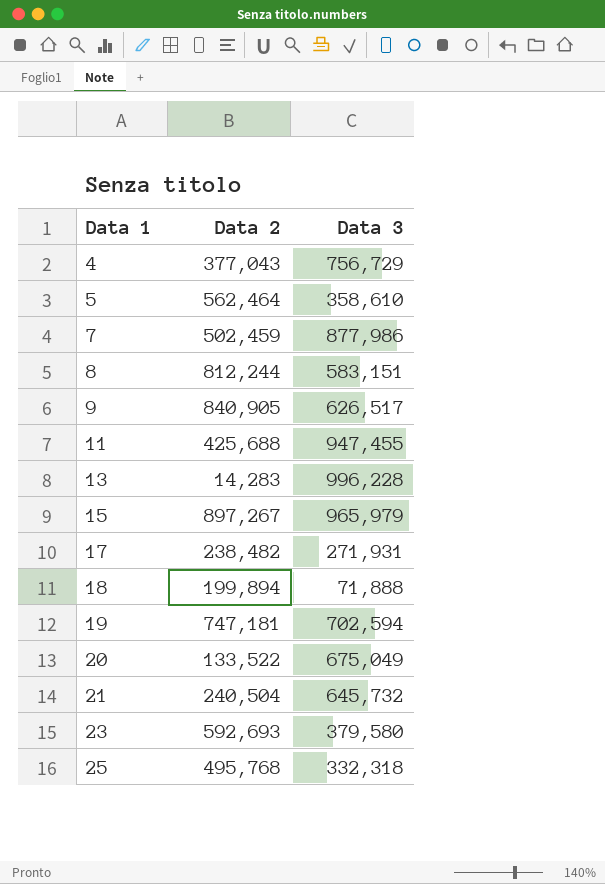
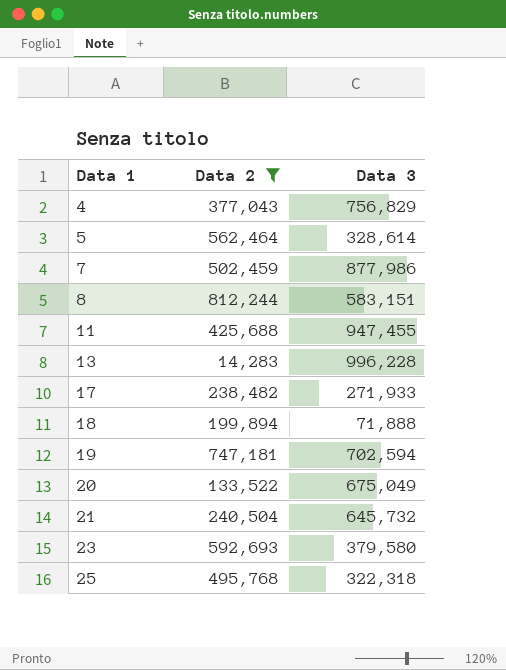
filter: none -> Data 2 <= 812,244
4 | Data 3: 756,729 -> 756,829
5 | Data 3: 358,610 -> 328,614
17 | Data 3: 271,931 -> 271,933
25 | Data 3: 332,318 -> 322,318

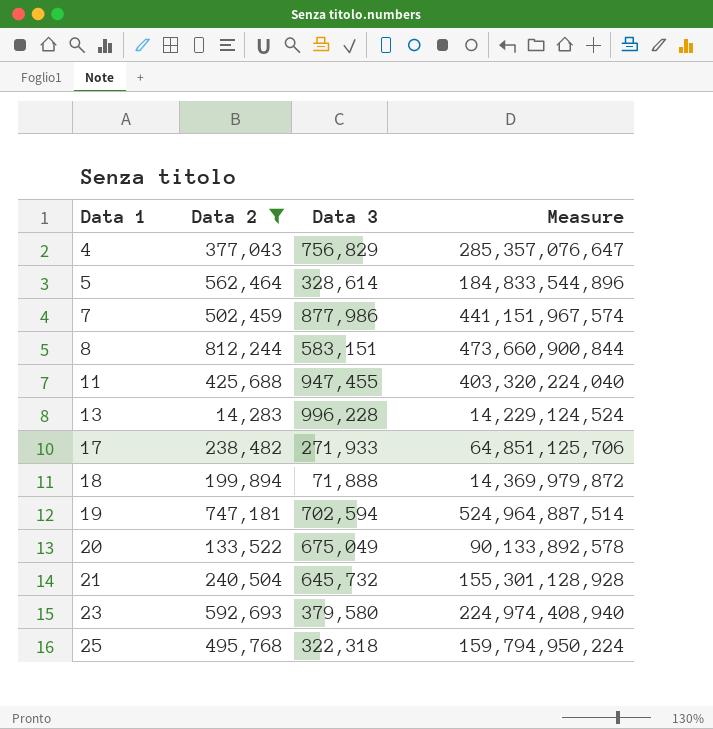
column Measure | formula: none -> [Data 2] * [Data 3]

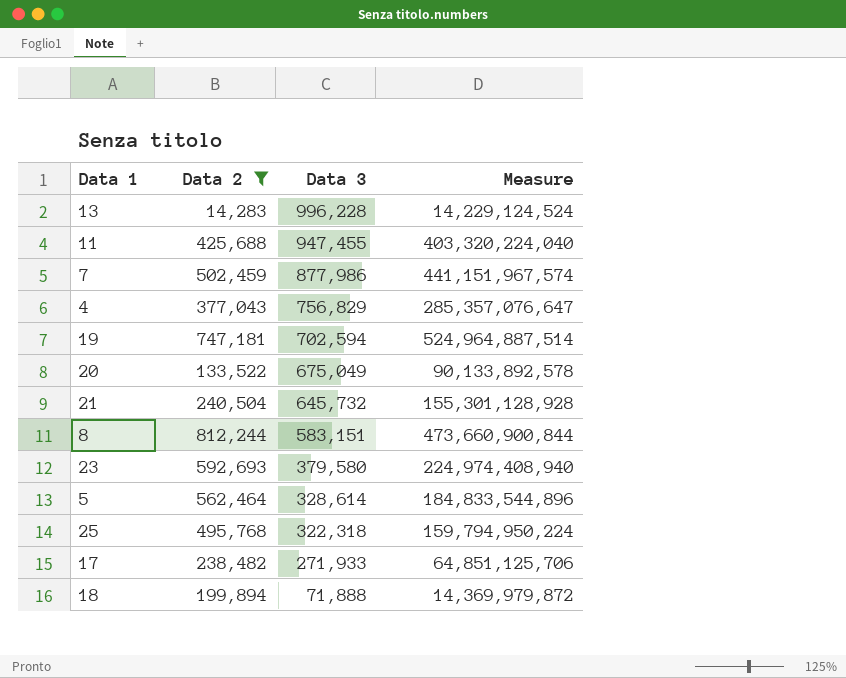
row order: Data 1 ascending -> Data 3 descending

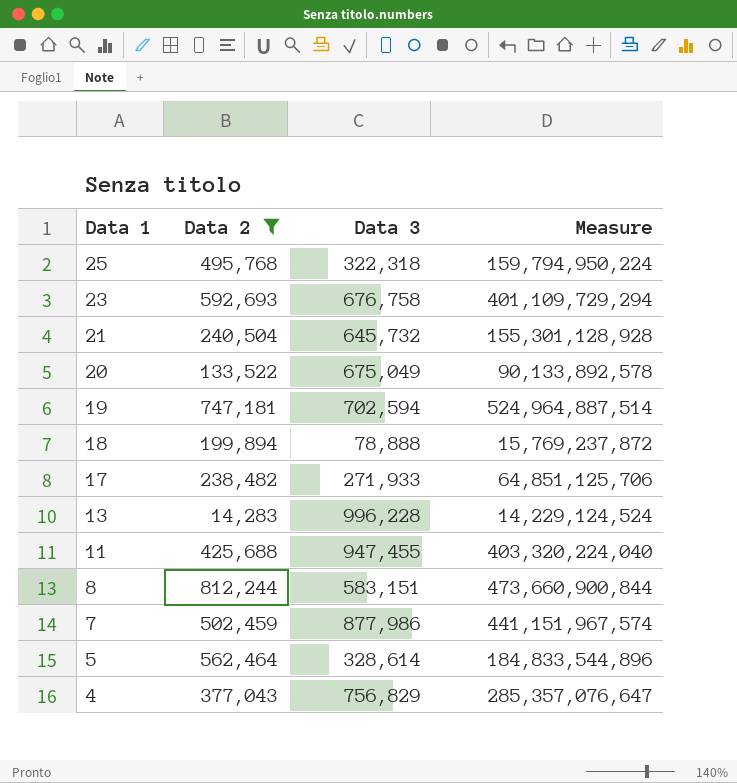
row order: Data 3 descending -> Data 1 descending
23 | Data 3: 379,580 -> 676,758
23 | Measure: 224,974,408,940 -> 401,109,729,294
18 | Data 3: 71,888 -> 78,888
18 | Measure: 14,369,979,872 -> 15,769,237,872

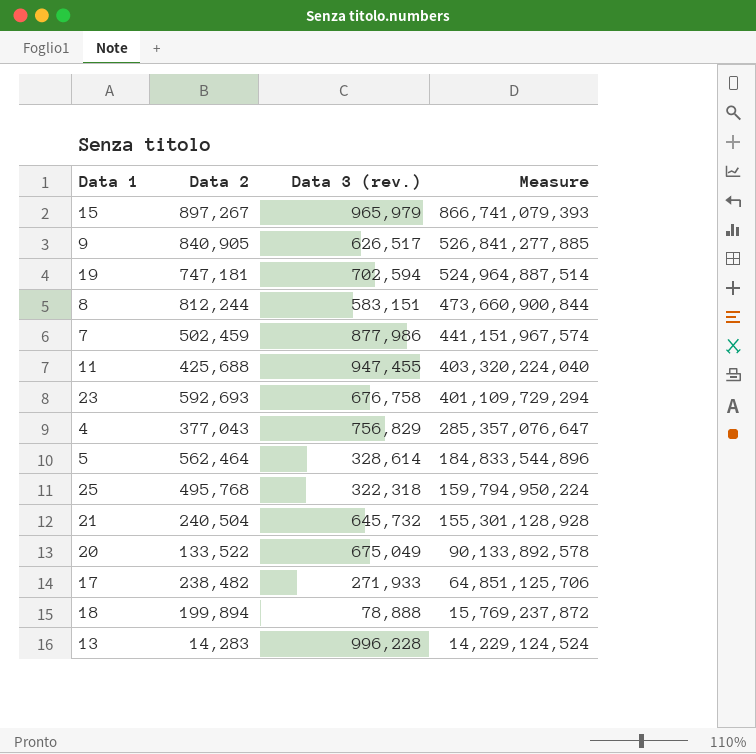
filter: Data 2 <= 812,244 -> none
row order: Data 1 descending -> Measure descending
column name: Data 3 -> Data 3 (rev.)

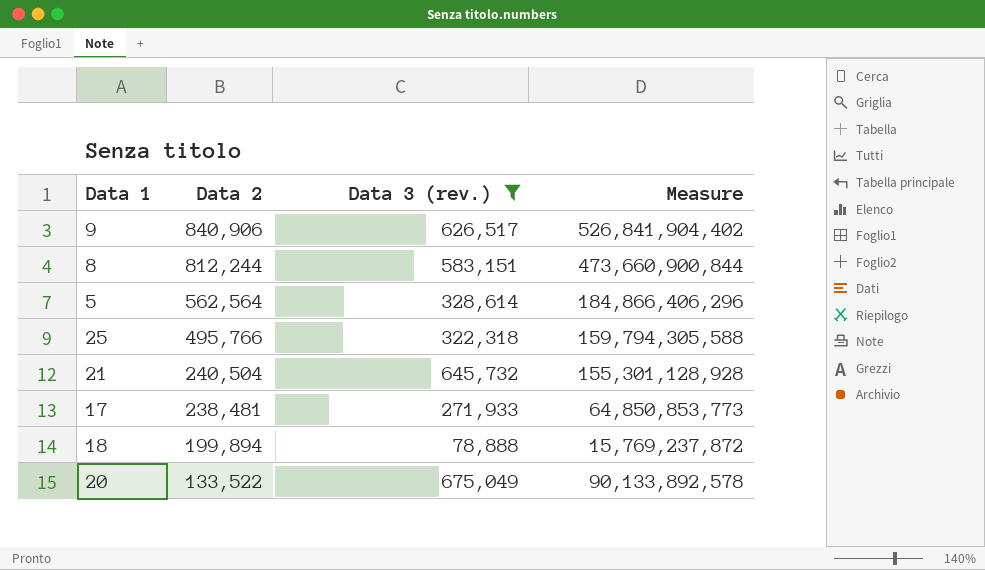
filter: none -> Data 3 (rev.) <= 675,049
row order: Measure descending -> Data 2 descending
9 | Data 2: 840,905 -> 840,906
9 | Measure: 526,841,277,885 -> 526,841,904,402
5 | Data 2: 562,464 -> 562,564
5 | Measure: 184,833,544,896 -> 184,866,406,296
25 | Data 2: 495,768 -> 495,766
25 | Measure: 159,794,950,224 -> 159,794,305,588
17 | Data 2: 238,482 -> 238,481
17 | Measure: 64,851,125,706 -> 64,850,853,773

